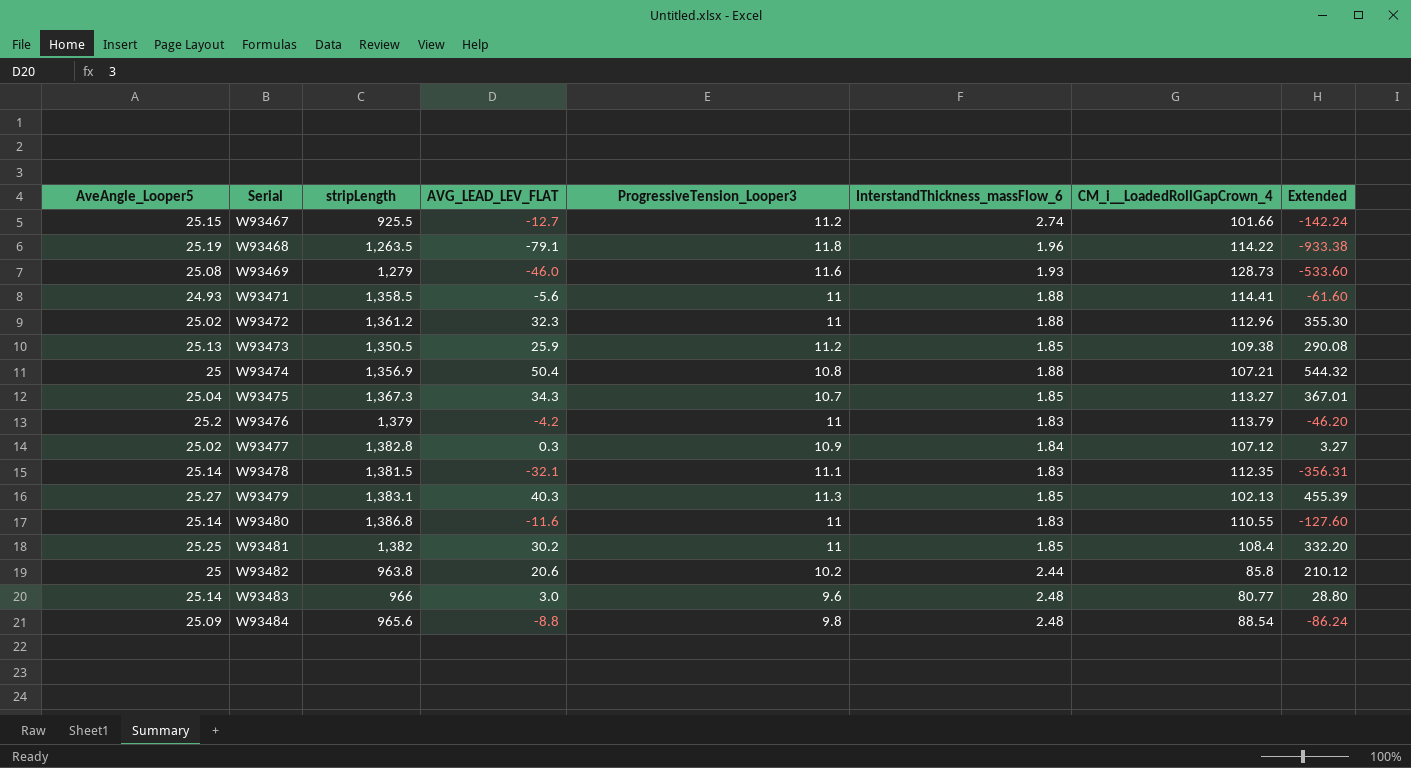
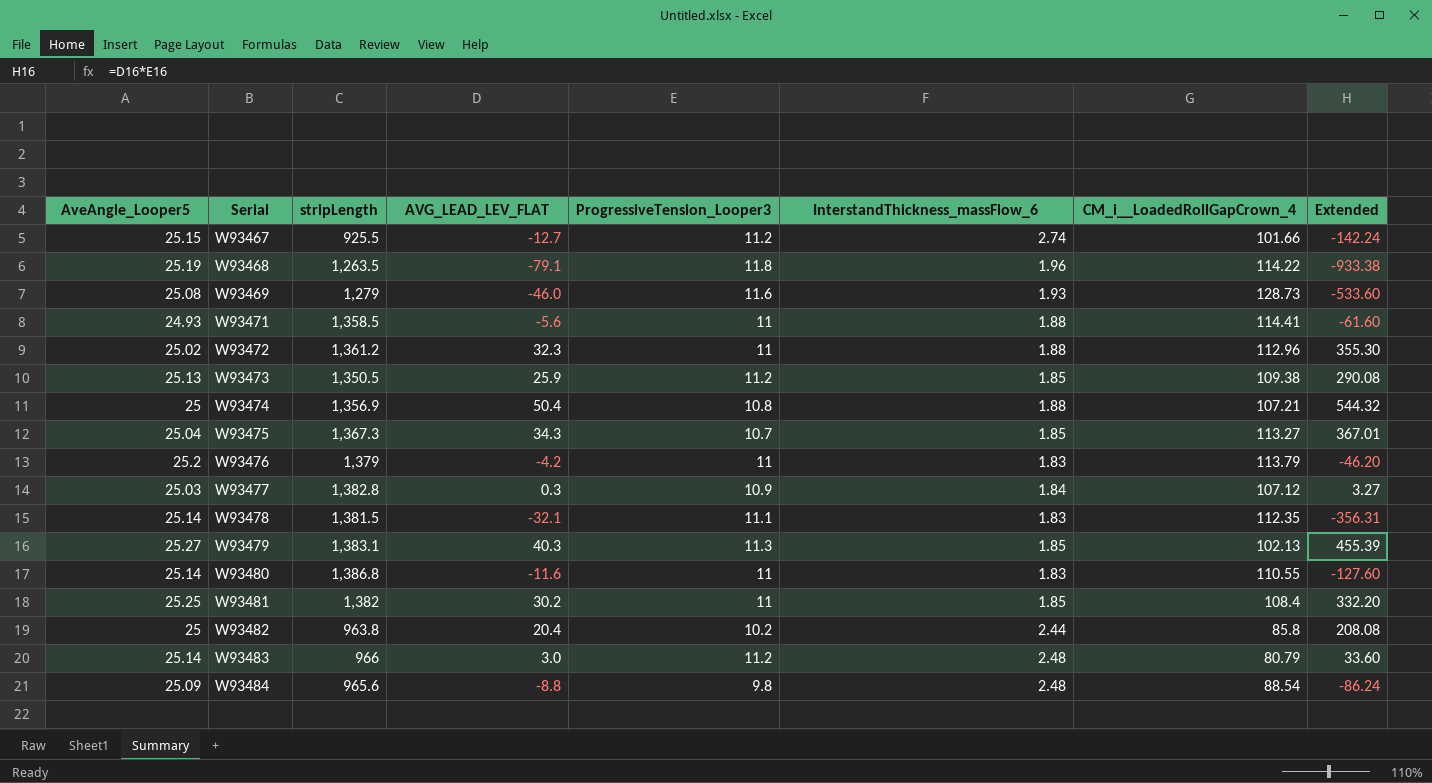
W93477 | AveAngle_Looper5: 25.02 -> 25.03
W93482 | AVG_LEAD_LEV_FLAT: 20.6 -> 20.4
W93482 | Extended: 210.12 -> 208.08
W93483 | ProgressiveTension_Looper3: 9.6 -> 11.2
W93483 | CM_i__LoadedRollGapCrown_4: 80.77 -> 80.79
W93483 | Extended: 28.80 -> 33.60

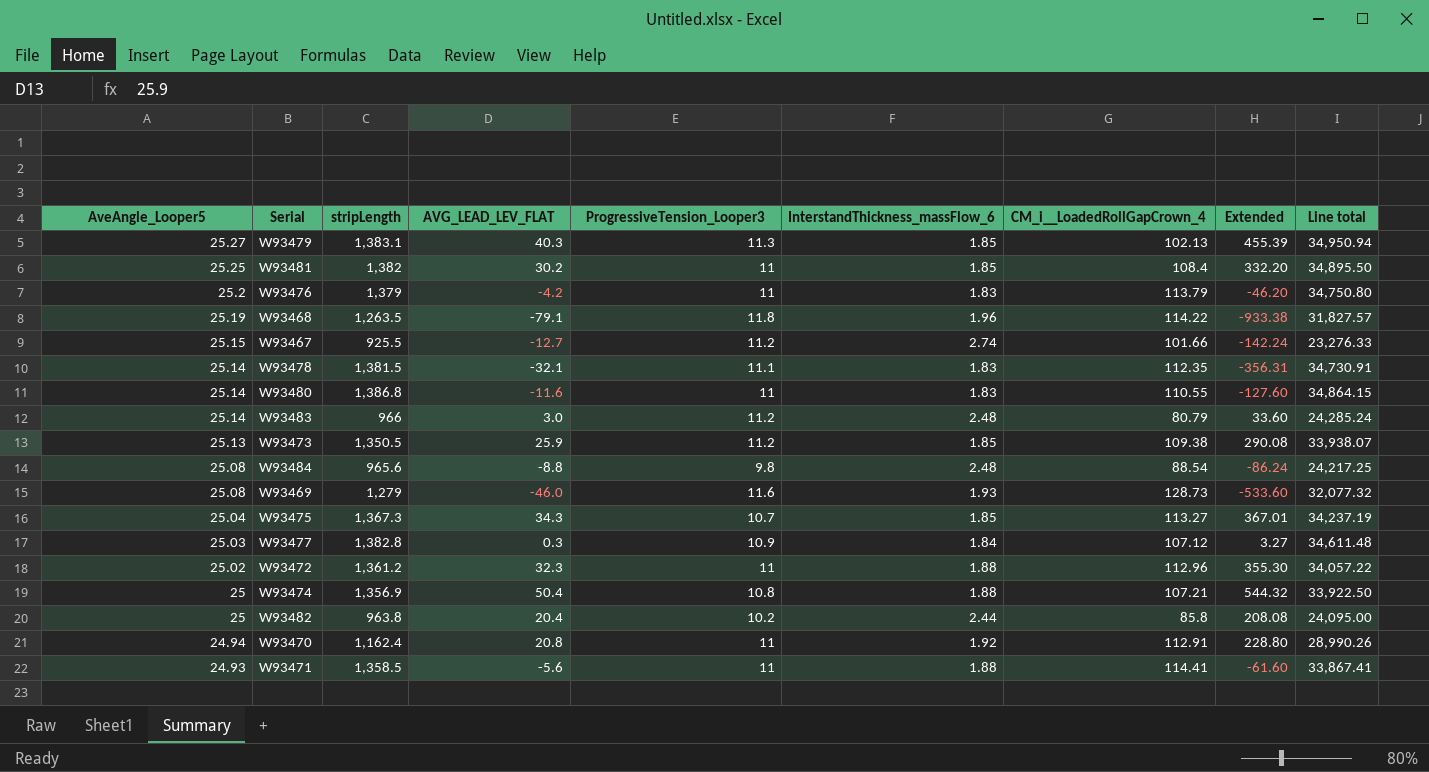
row order: Serial ascending -> AveAngle_Looper5 descending
column Line total | formula: none -> [AveAngle_Looper5] * [stripLength]
W93484 | AveAngle_Looper5: 25.09 -> 25.08
row W93470: none -> 24.94 | 1,162.4 | 20.8 | 11 | 1.92 | 112.91 | 228.80 | 28,990.26

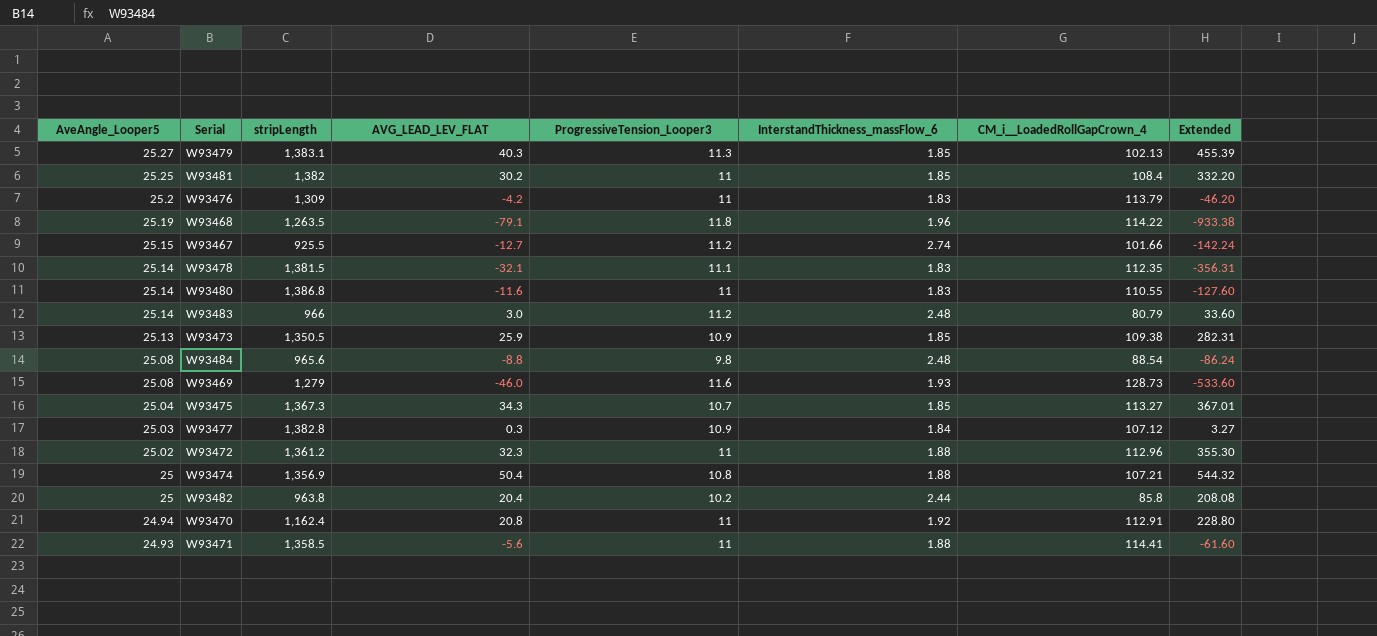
column Line total | formula: [AveAngle_Looper5] * [stripLength] -> none
W93476 | stripLength: 1,379 -> 1,309
W93473 | ProgressiveTension_Looper3: 11.2 -> 10.9
W93473 | Extended: 290.08 -> 282.31

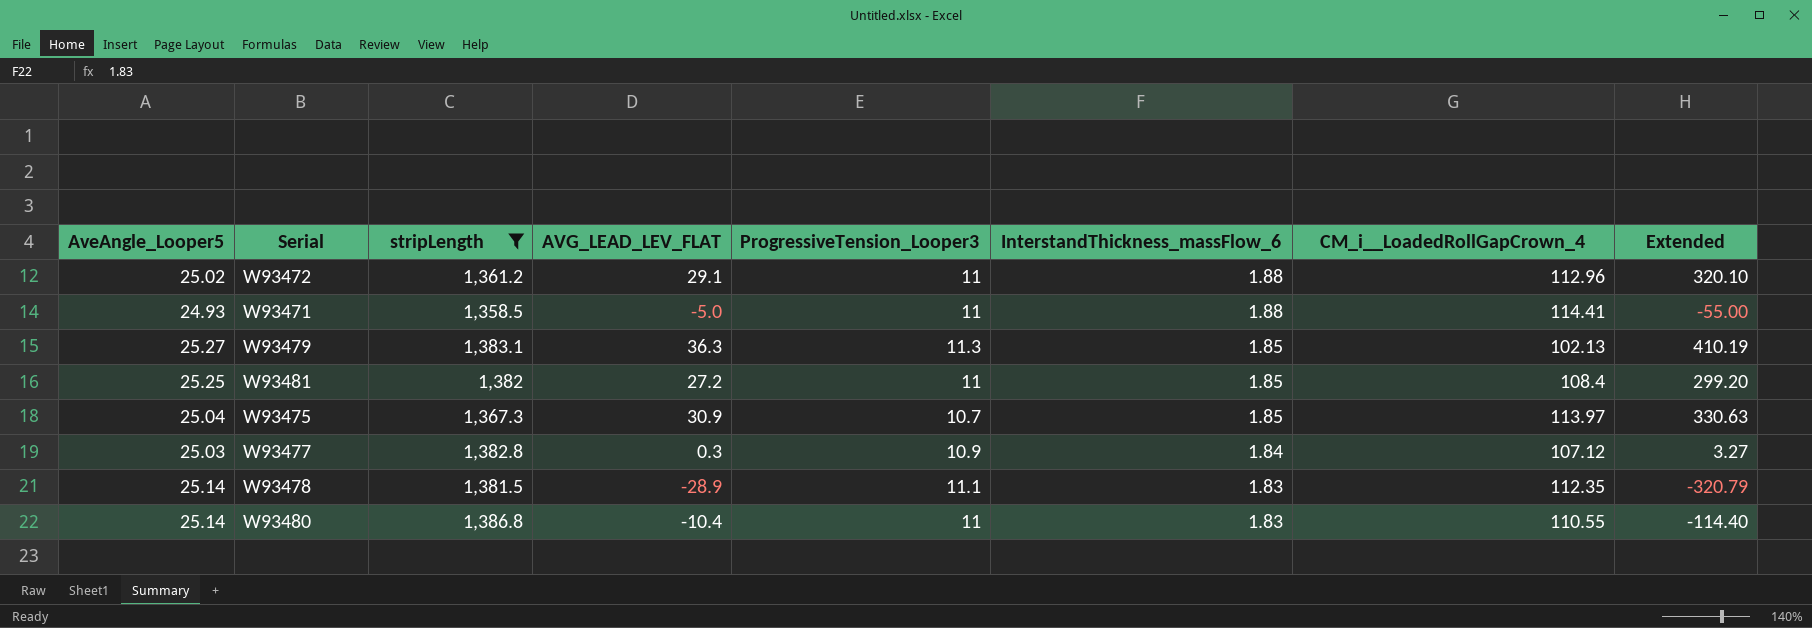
filter: none -> stripLength >= 1,358.5
row order: AveAngle_Looper5 descending -> InterstandThickness_massFlow_6 descending
W93472 | AVG_LEAD_LEV_FLAT: 32.3 -> 29.1
W93472 | Extended: 355.30 -> 320.10
W93471 | AVG_LEAD_LEV_FLAT: -5.6 -> -5.0
W93471 | Extended: -61.60 -> -55.00
W93479 | AVG_LEAD_LEV_FLAT: 40.3 -> 36.3
W93479 | Extended: 455.39 -> 410.19
W93481 | AVG_LEAD_LEV_FLAT: 30.2 -> 27.2
W93481 | Extended: 332.20 -> 299.20
W93475 | AVG_LEAD_LEV_FLAT: 34.3 -> 30.9
W93475 | CM_i__LoadedRollGapCrown_4: 113.27 -> 113.97
W93475 | Extended: 367.01 -> 330.63
W93478 | AVG_LEAD_LEV_FLAT: -32.1 -> -28.9
W93478 | Extended: -356.31 -> -320.79
W93480 | AVG_LEAD_LEV_FLAT: -11.6 -> -10.4
W93480 | Extended: -127.60 -> -114.40

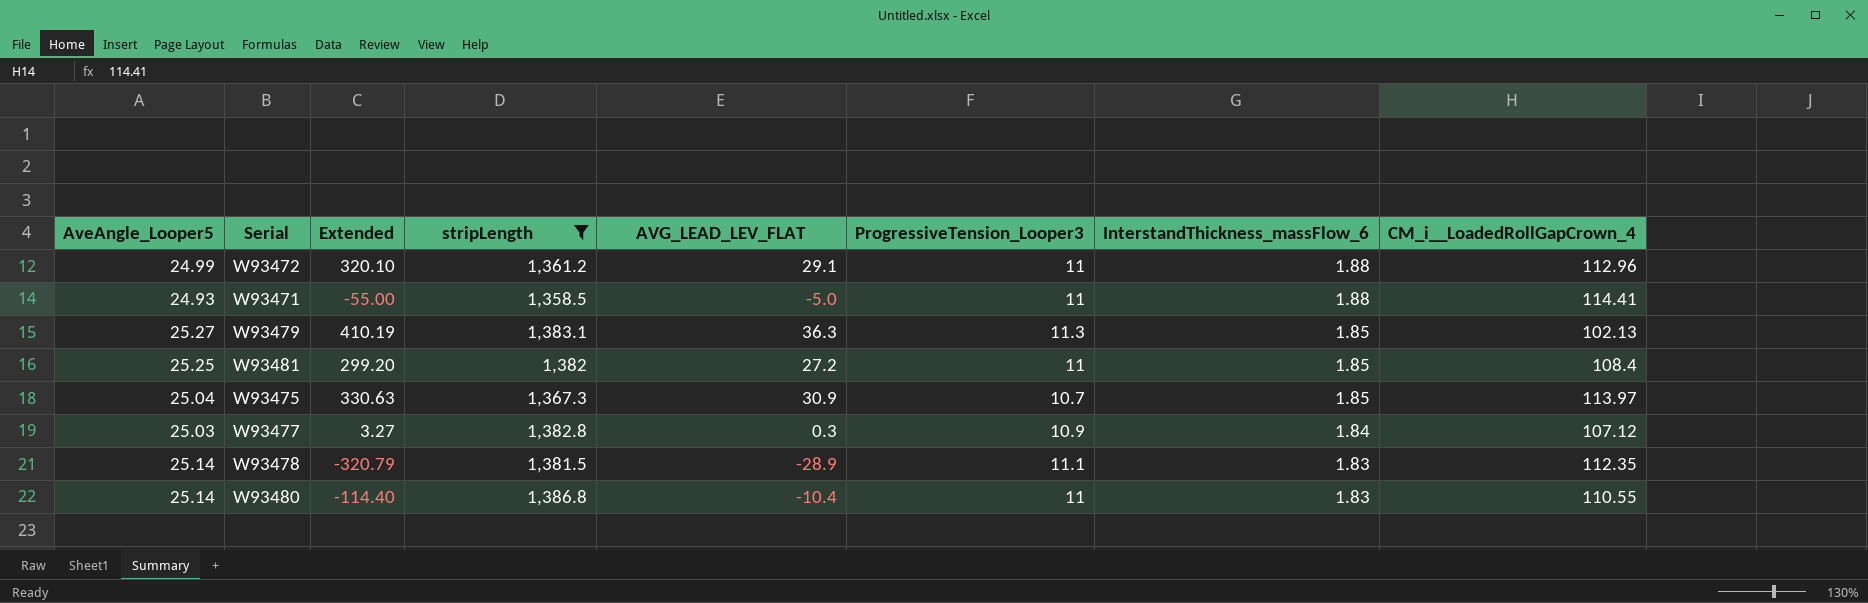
column Extended | position: 8 -> 3
W93472 | AveAngle_Looper5: 25.02 -> 24.99

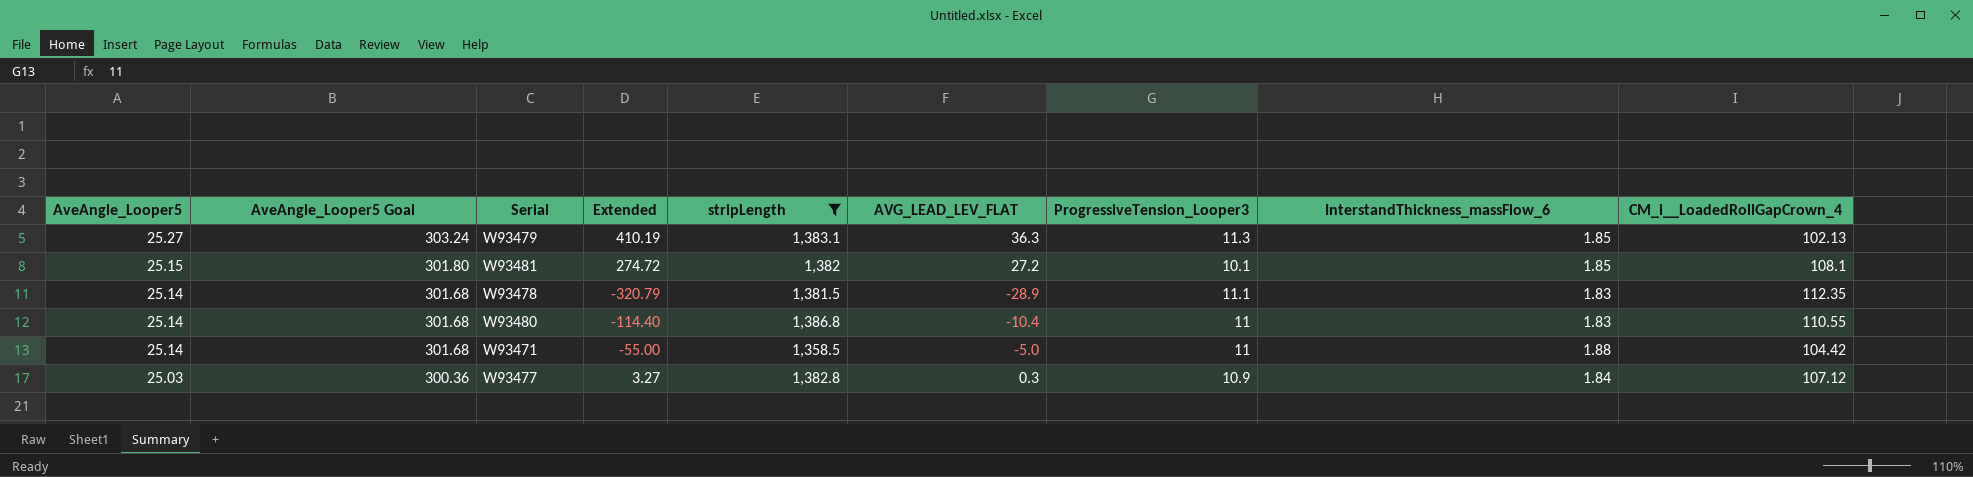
row order: InterstandThickness_massFlow_6 descending -> AveAngle_Looper5 descending
column AveAngle_Looper5 Goal | formula: none -> [AveAngle_Looper5] * 12
row W93472: 24.99 | 320.10 | 1,361.2 | 29.1 | 11 | 1.88 | 112.96 -> none
row W93475: 25.04 | 330.63 | 1,367.3 | 30.9 | 10.7 | 1.85 | 113.97 -> none
W93481 | AveAngle_Looper5: 25.25 -> 25.15
W93481 | Extended: 299.20 -> 274.72
W93481 | ProgressiveTension_Looper3: 11 -> 10.1
W93481 | CM_i__LoadedRollGapCrown_4: 108.4 -> 108.1
W93471 | AveAngle_Looper5: 24.93 -> 25.14
W93471 | CM_i__LoadedRollGapCrown_4: 114.41 -> 104.42

